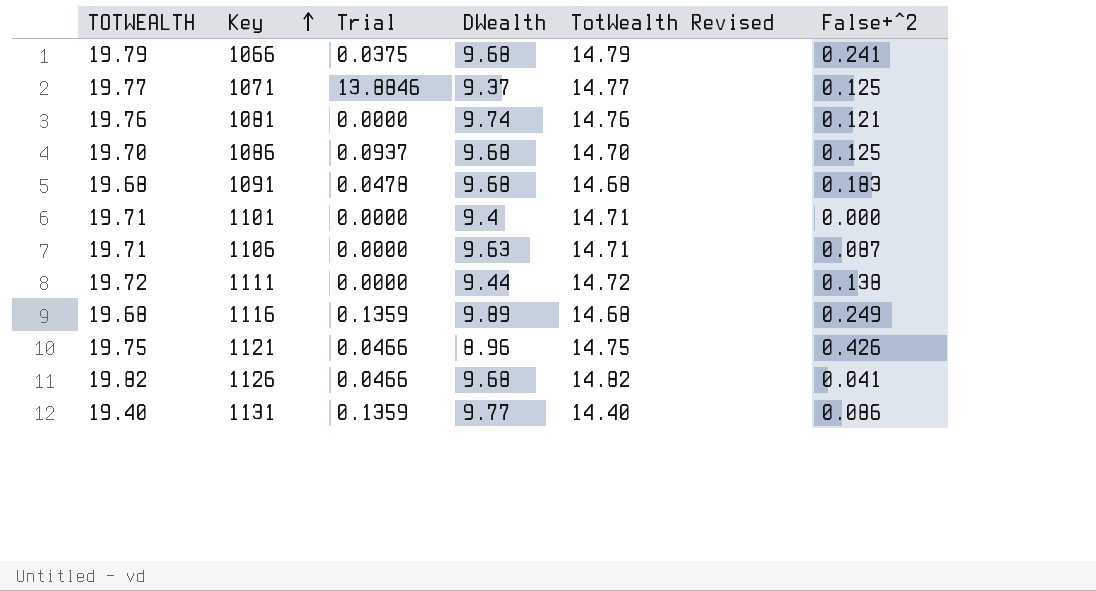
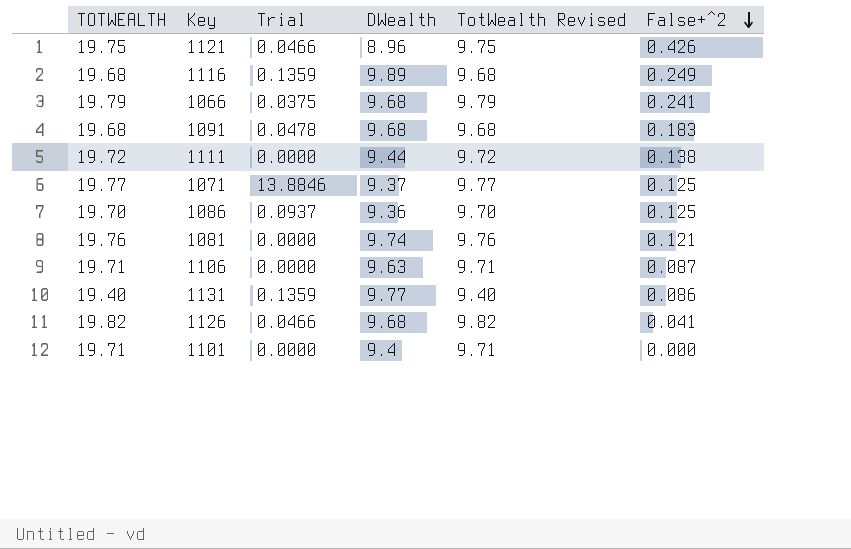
row order: Key ascending -> False+^2 descending
column TotWealth Revised | formula: [TOTWEALTH] - 5 -> [TOTWEALTH] - 10
1086 | DWealth: 9.68 -> 9.36

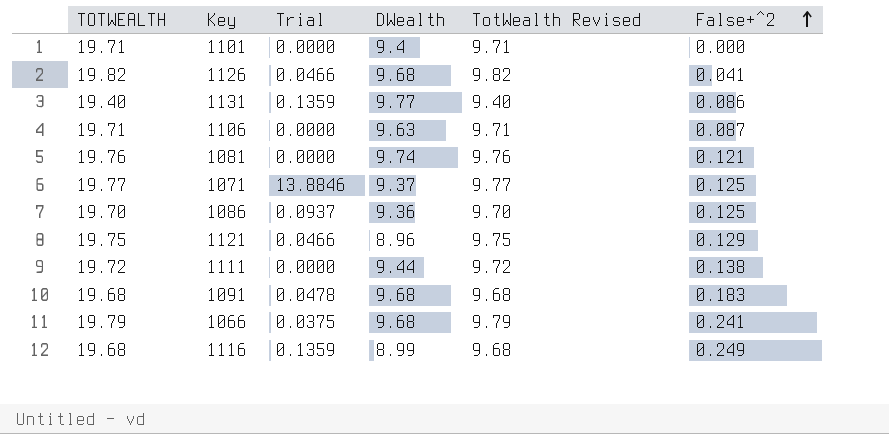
row order: False+^2 descending -> False+^2 ascending
1121 | False+^2: 0.426 -> 0.129
1116 | DWealth: 9.89 -> 8.99

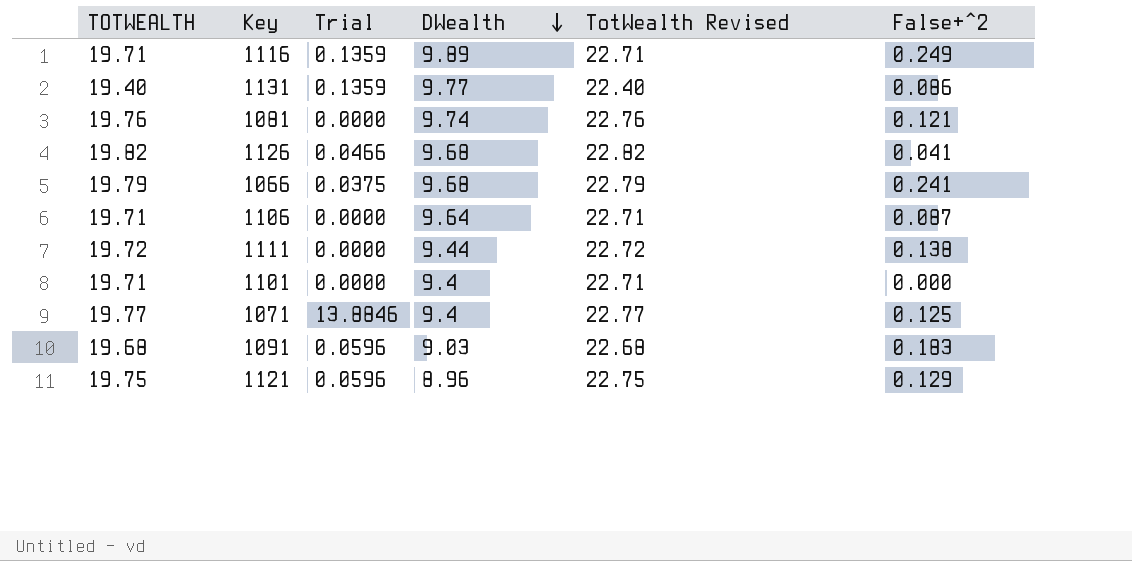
row order: False+^2 ascending -> DWealth descending
column TotWealth Revised | formula: [TOTWEALTH] - 10 -> [TOTWEALTH] + 3
row 1086: 19.70 | 0.0937 | 9.36 | 9.70 | 0.125 -> none
1116 | TOTWEALTH: 19.68 -> 19.71
1116 | DWealth: 8.99 -> 9.89
1106 | DWealth: 9.63 -> 9.64
1071 | DWealth: 9.37 -> 9.4
1091 | Trial: 0.0478 -> 0.0596
1091 | DWealth: 9.68 -> 9.03
1121 | Trial: 0.0466 -> 0.0596

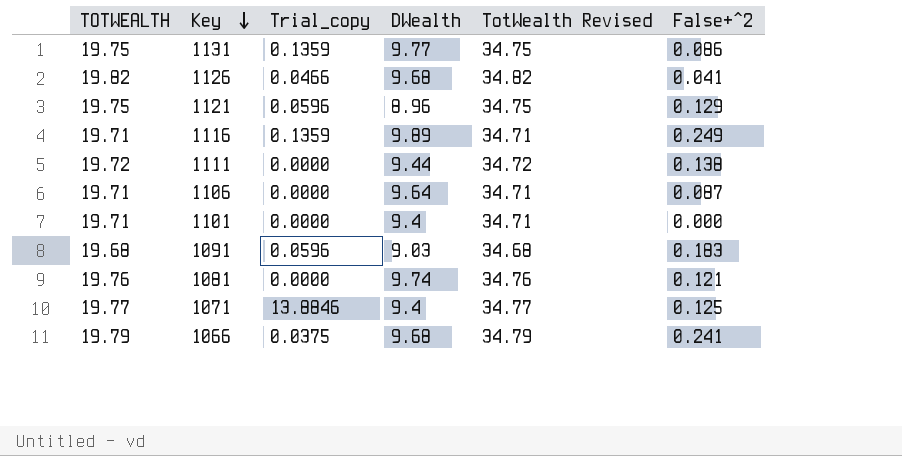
row order: DWealth descending -> Key descending
column name: Trial -> Trial_copy
column TotWealth Revised | formula: [TOTWEALTH] + 3 -> [TOTWEALTH] + 15
1131 | TOTWEALTH: 19.40 -> 19.75

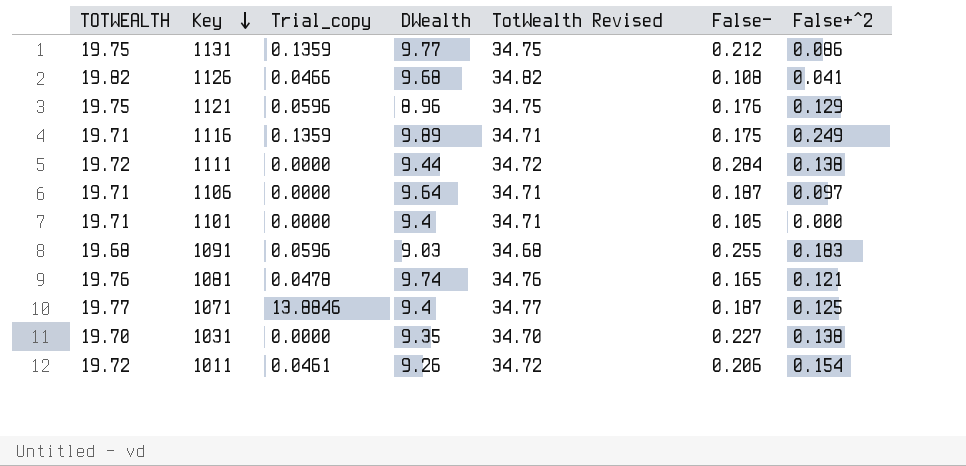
column False- | position: none -> 6
row 1066: 19.79 | 0.0375 | 9.68 | 34.79 | 0.241 -> none
1106 | False+^2: 0.087 -> 0.097
1081 | Trial_copy: 0.0000 -> 0.0478
row 1031: none -> 19.70 | 0.0000 | 9.35 | 34.70 | 0.227 | 0.138
row 1011: none -> 19.72 | 0.0461 | 9.26 | 34.72 | 0.206 | 0.154

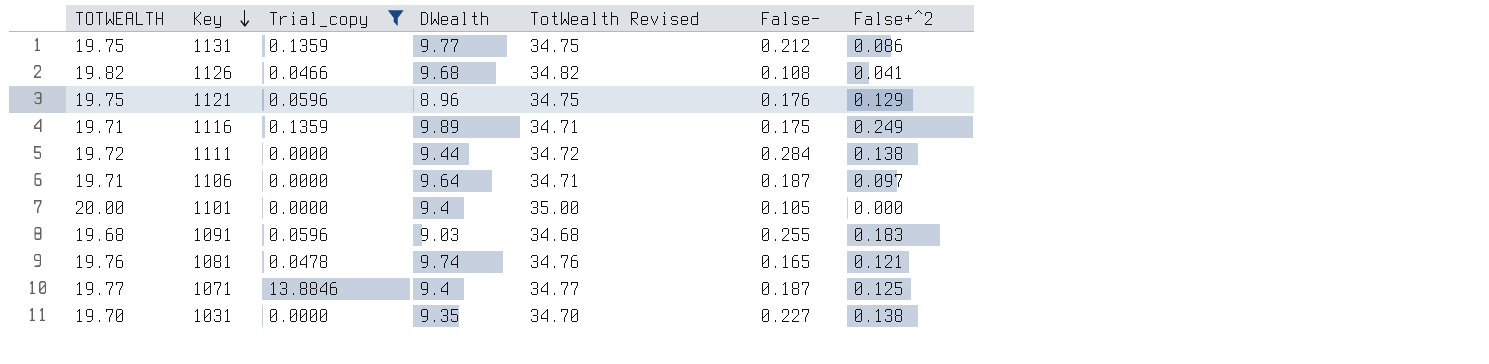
filter: none -> Trial_copy != 0.0461
1101 | TOTWEALTH: 19.71 -> 20.00
1101 | TotWealth Revised: 34.71 -> 35.00

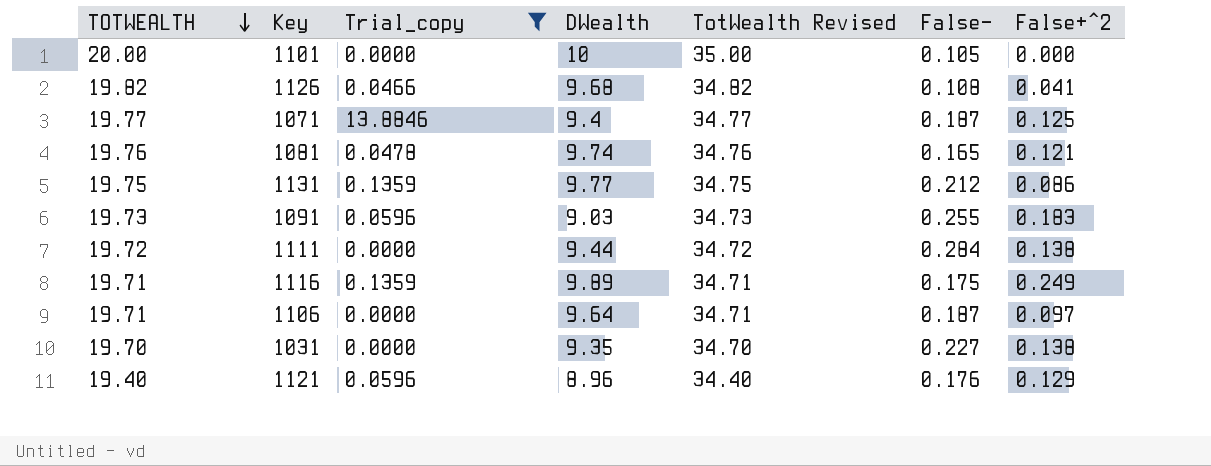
row order: Key descending -> TOTWEALTH descending
1101 | DWealth: 9.4 -> 10
1091 | TOTWEALTH: 19.68 -> 19.73
1091 | TotWealth Revised: 34.68 -> 34.73
1121 | TOTWEALTH: 19.75 -> 19.40
1121 | TotWealth Revised: 34.75 -> 34.40

